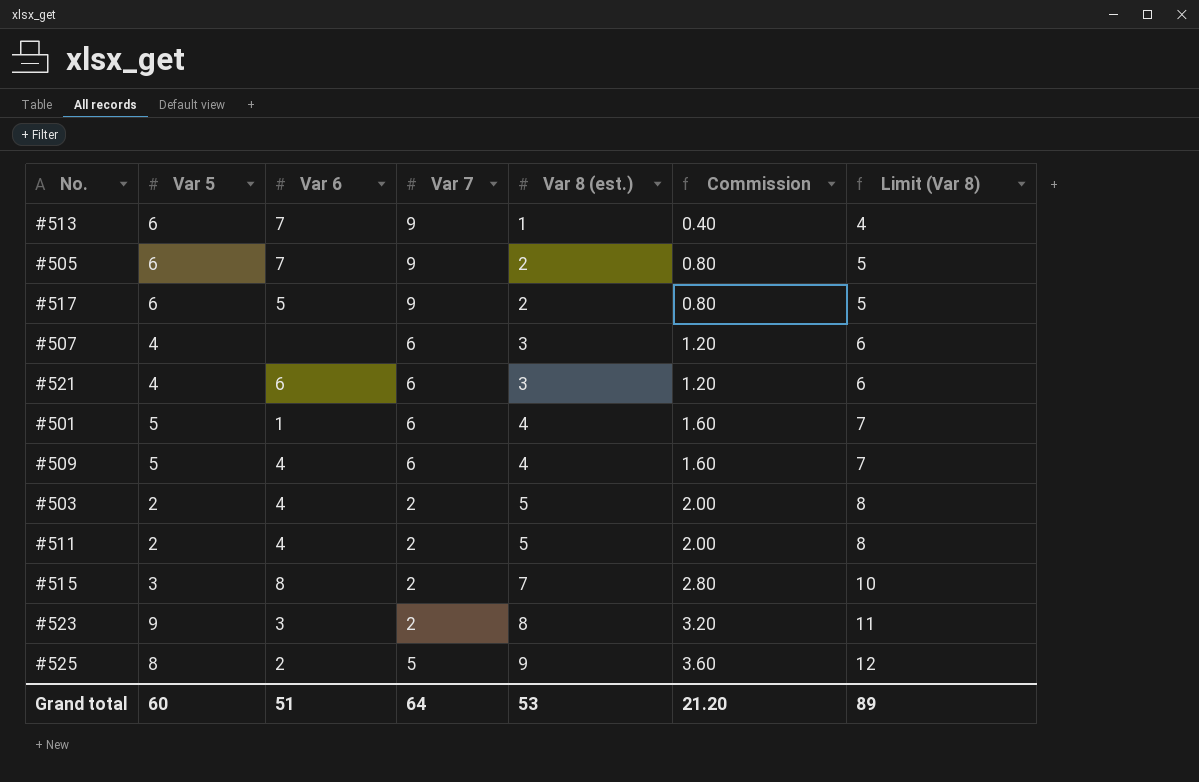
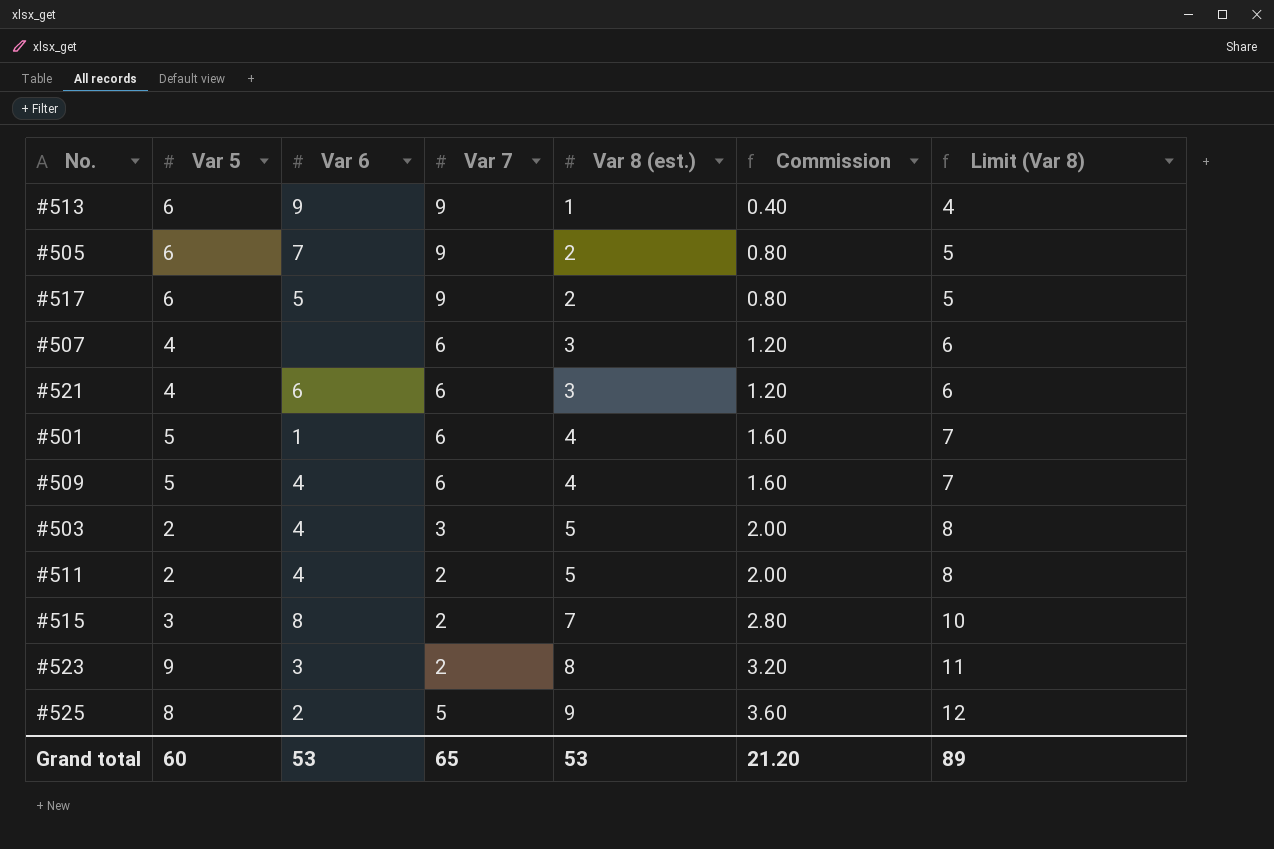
#513 | Var 6: 7 -> 9
#503 | Var 7: 2 -> 3
Grand total | Var 6: 51 -> 53
Grand total | Var 7: 64 -> 65

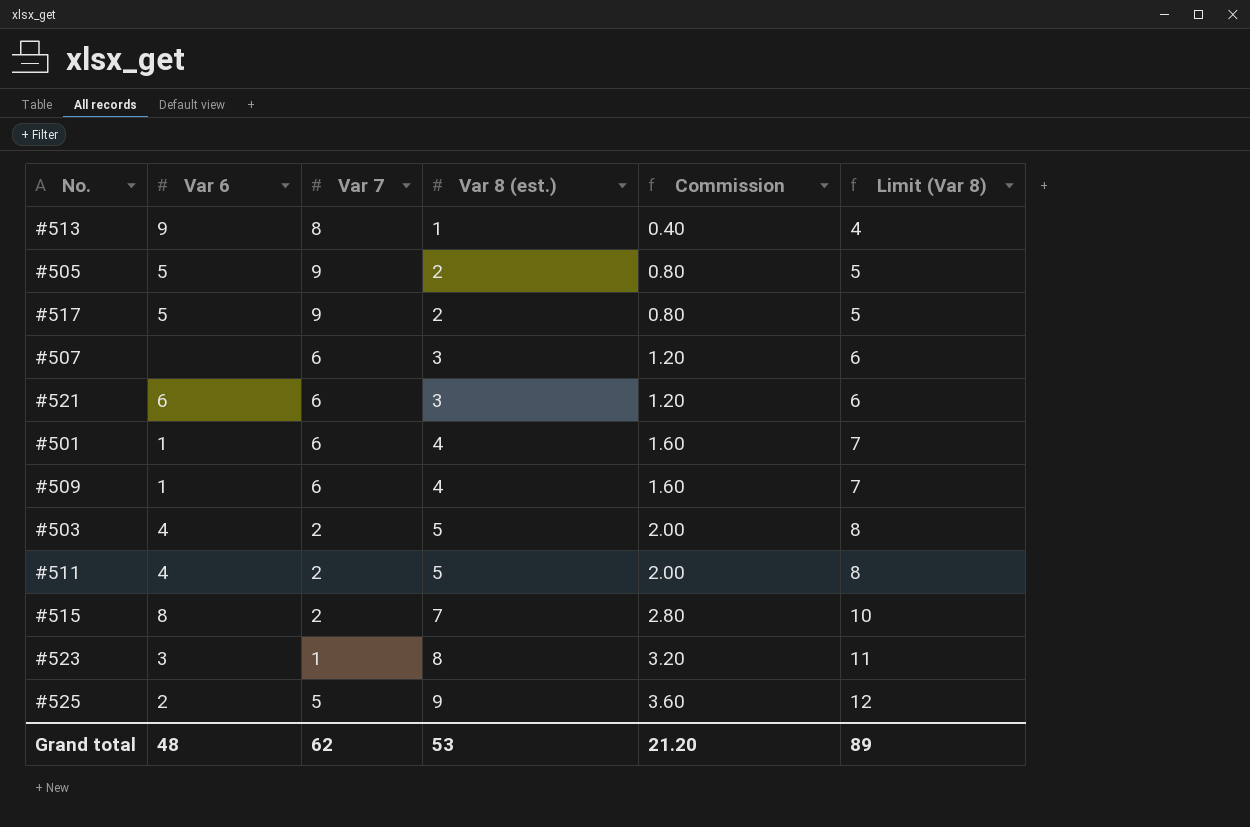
column Var 5 | position: 2 -> none
#513 | Var 7: 9 -> 8
#505 | Var 6: 7 -> 5
#509 | Var 6: 4 -> 1
#503 | Var 7: 3 -> 2
#523 | Var 7: 2 -> 1
Grand total | Var 6: 53 -> 48
Grand total | Var 7: 65 -> 62

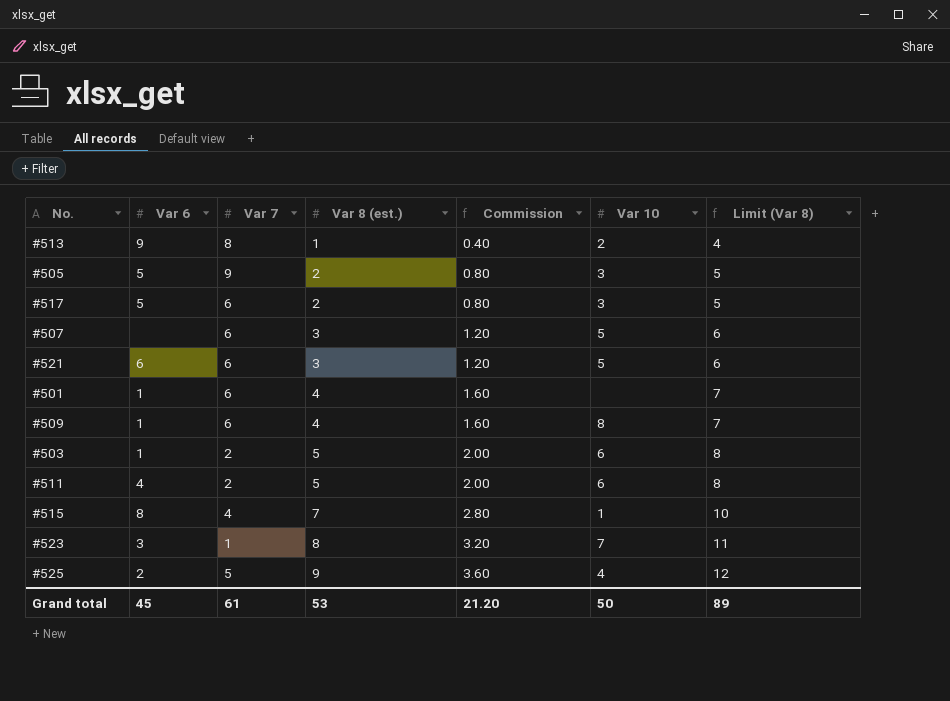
column Var 10 | position: none -> 6
#517 | Var 7: 9 -> 6
#503 | Var 6: 4 -> 1
#515 | Var 7: 2 -> 4
Grand total | Var 6: 48 -> 45
Grand total | Var 7: 62 -> 61

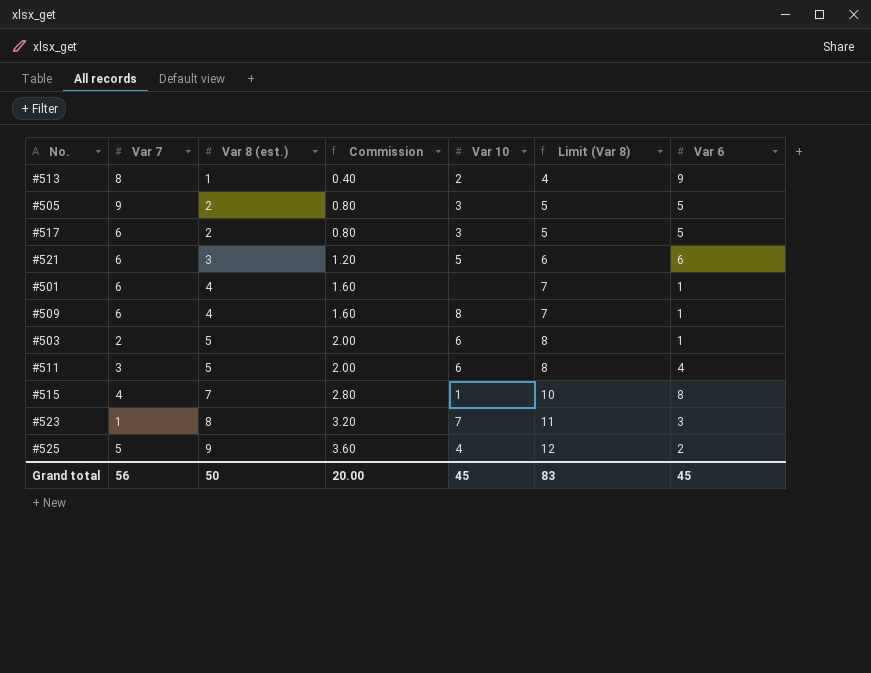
column Var 6 | position: 2 -> 7
row #507: none | 6 | 3 | 1.20 | 5 | 6 -> none
#511 | Var 7: 2 -> 3
Grand total | Var 7: 61 -> 56
Grand total | Var 8 (est.): 53 -> 50
Grand total | Commission: 21.20 -> 20.00
Grand total | Var 10: 50 -> 45
Grand total | Limit (Var 8): 89 -> 83

